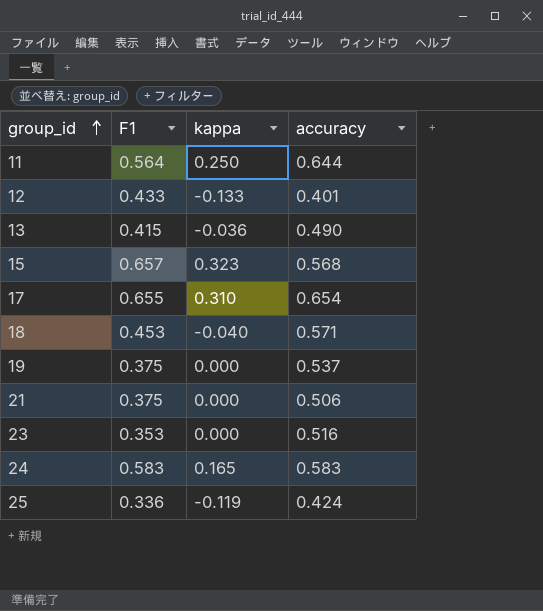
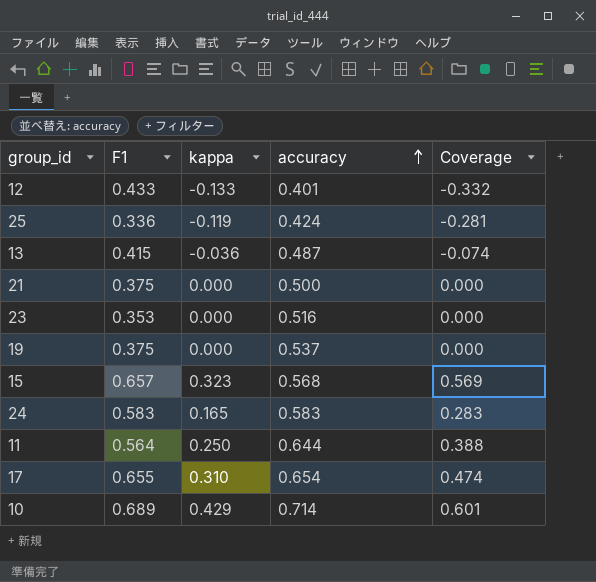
row order: group_id ascending -> accuracy ascending
column Coverage | formula: none -> [kappa] / [accuracy]
row 18: 0.453 | -0.040 | 0.571 -> none
13 | accuracy: 0.490 -> 0.487
21 | accuracy: 0.506 -> 0.500
row 10: none -> 0.689 | 0.429 | 0.714 | 0.601

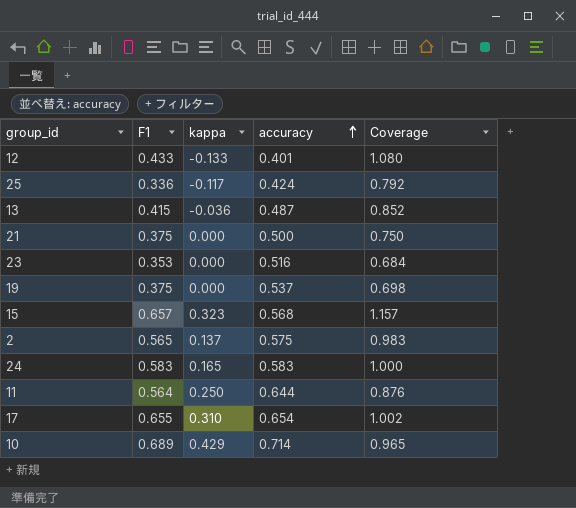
column Coverage | formula: [kappa] / [accuracy] -> [F1] / [accuracy]
25 | kappa: -0.119 -> -0.117
row 2: none -> 0.565 | 0.137 | 0.575 | 0.983

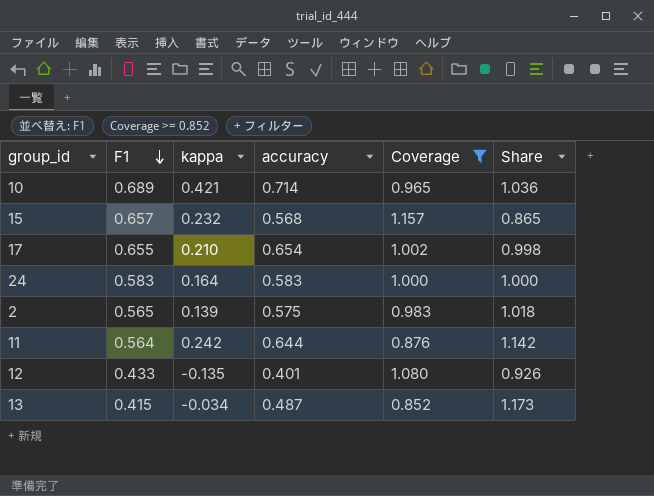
filter: none -> Coverage >= 0.852
row order: accuracy ascending -> F1 descending
column Share | formula: none -> [accuracy] / [F1]
10 | kappa: 0.429 -> 0.421
15 | kappa: 0.323 -> 0.232
17 | kappa: 0.310 -> 0.210
24 | kappa: 0.165 -> 0.164
2 | kappa: 0.137 -> 0.139
11 | kappa: 0.250 -> 0.242
12 | kappa: -0.133 -> -0.135
13 | kappa: -0.036 -> -0.034

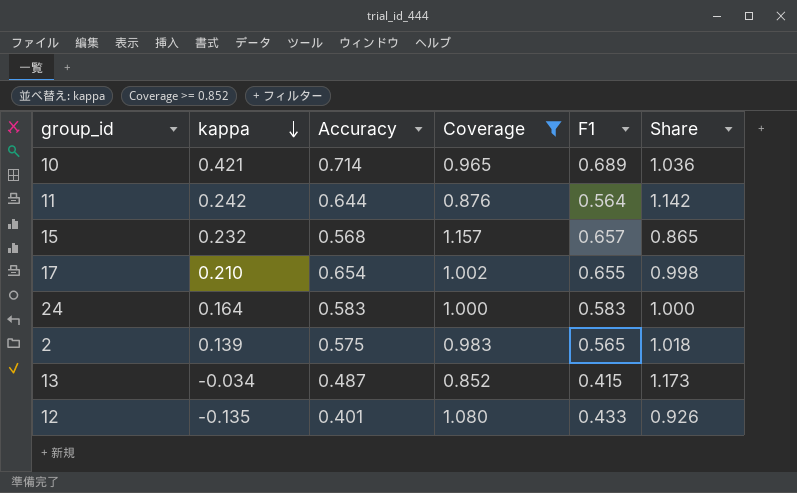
row order: F1 descending -> kappa descending
column name: accuracy -> Accuracy
column F1 | position: 2 -> 5

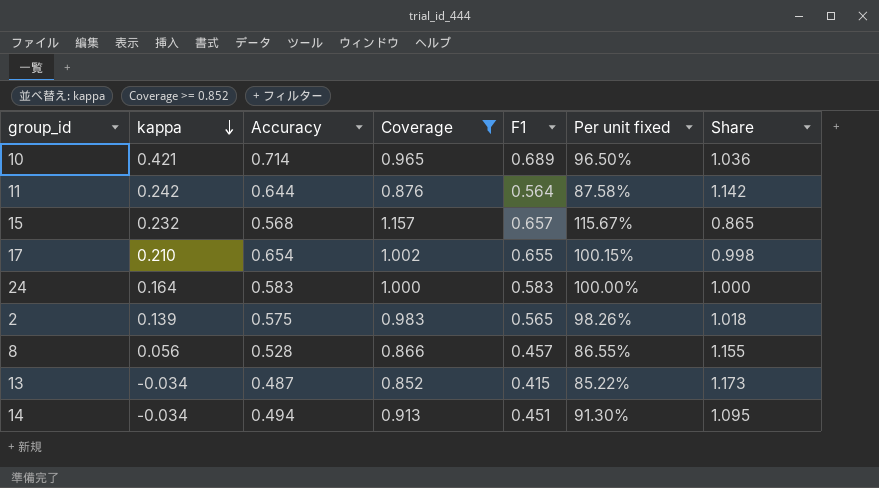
column Per unit fixed | formula: none -> [F1] / [Accuracy]
row 12: -0.135 | 0.401 | 1.080 | 0.433 | 0.926 -> none
row 8: none -> 0.056 | 0.528 | 0.866 | 0.457 | 86.55% | 1.155
row 14: none -> -0.034 | 0.494 | 0.913 | 0.451 | 91.30% | 1.095

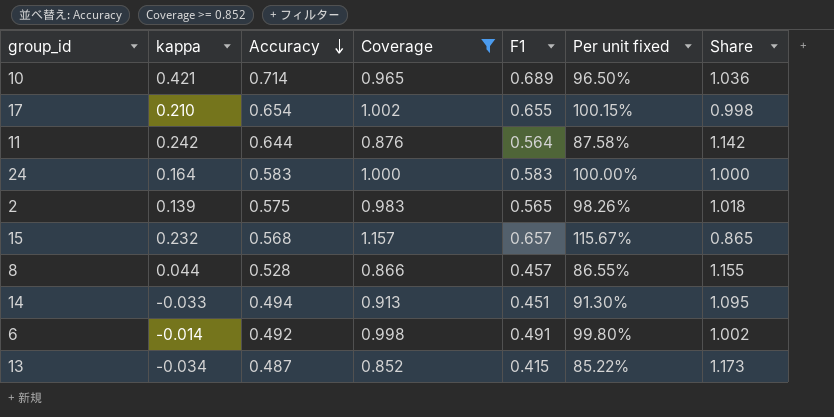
row order: kappa descending -> Accuracy descending
8 | kappa: 0.056 -> 0.044
14 | kappa: -0.034 -> -0.033
row 6: none -> -0.014 | 0.492 | 0.998 | 0.491 | 99.80% | 1.002

